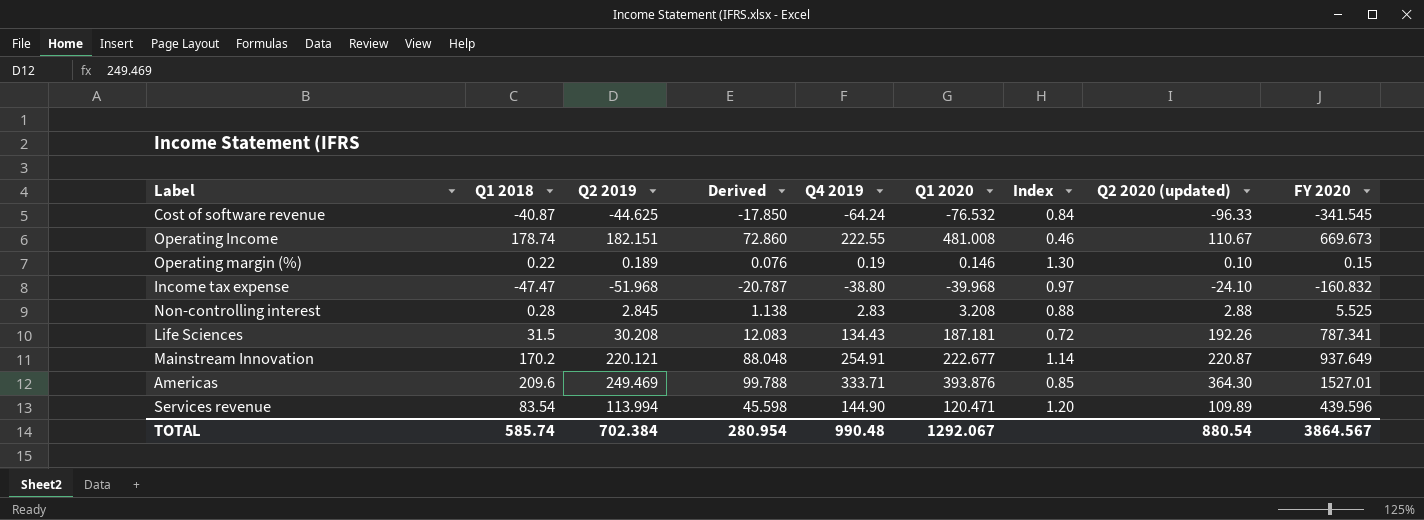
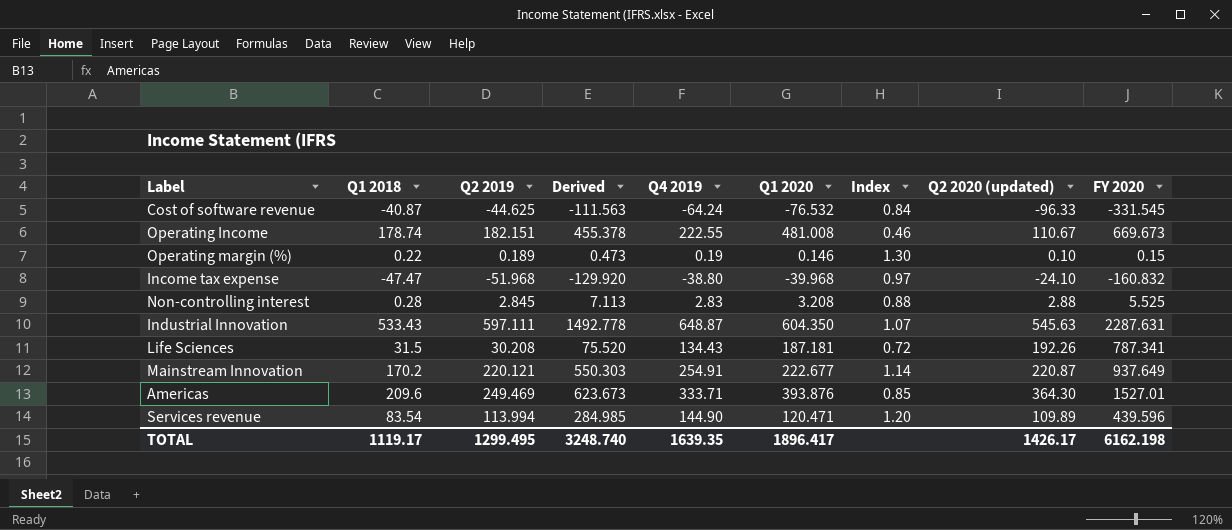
column Derived | formula: [Q2 2019] * 0.4 -> [Q2 2019] * 2.5
Cost of software revenue | FY 2020: -341.545 -> -331.545
row Industrial Innovation: none -> 533.43 | 597.111 | 1492.778 | 648.87 | 604.350 | 1.07 | 545.63 | 2287.631
TOTAL | Q1 2018: 585.74 -> 1119.17
TOTAL | Q2 2019: 702.384 -> 1299.495
TOTAL | Derived: 280.954 -> 3248.740
TOTAL | Q4 2019: 990.48 -> 1639.35
TOTAL | Q1 2020: 1292.067 -> 1896.417
TOTAL | Q2 2020 (updated): 880.54 -> 1426.17
TOTAL | FY 2020: 3864.567 -> 6162.198

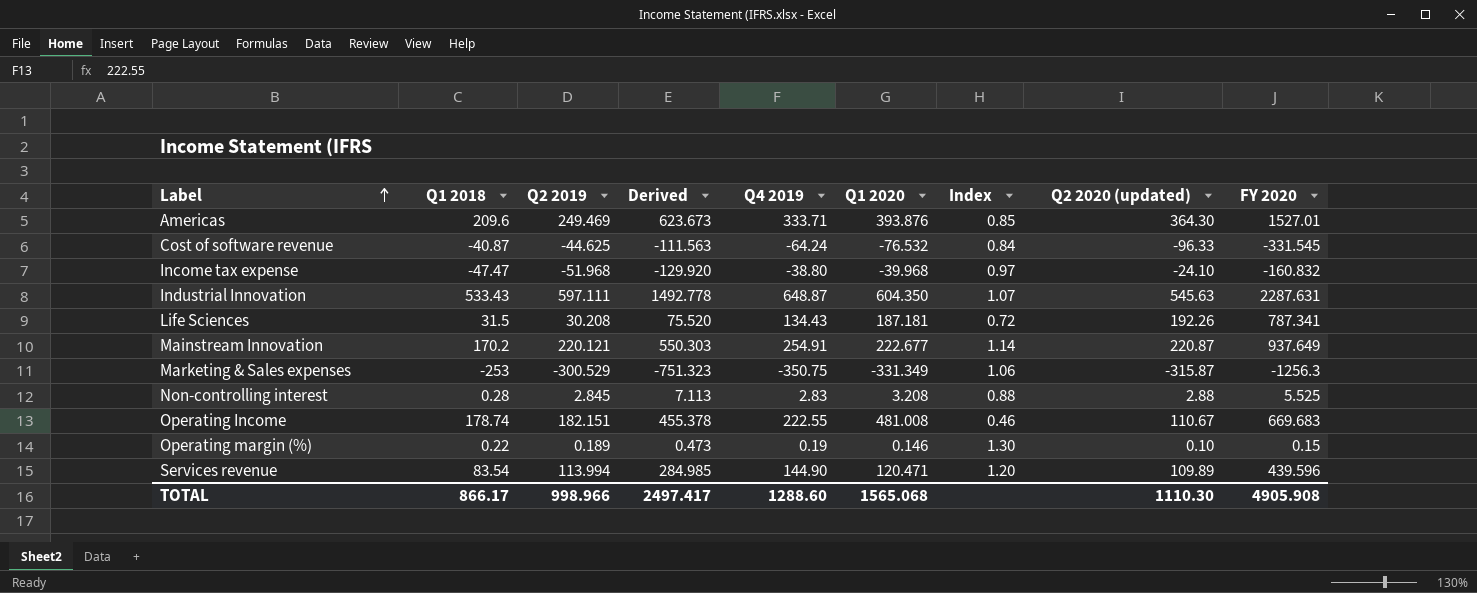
row order: none -> Label ascending
row Marketing & Sales expenses: none -> -253 | -300.529 | -751.323 | -350.75 | -331.349 | 1.06 | -315.87 | -1256.3
Operating Income | FY 2020: 669.673 -> 669.683
TOTAL | Q1 2018: 1119.17 -> 866.17
TOTAL | Q2 2019: 1299.495 -> 998.966
TOTAL | Derived: 3248.740 -> 2497.417
TOTAL | Q4 2019: 1639.35 -> 1288.60
TOTAL | Q1 2020: 1896.417 -> 1565.068
TOTAL | Q2 2020 (updated): 1426.17 -> 1110.30
TOTAL | FY 2020: 6162.198 -> 4905.908

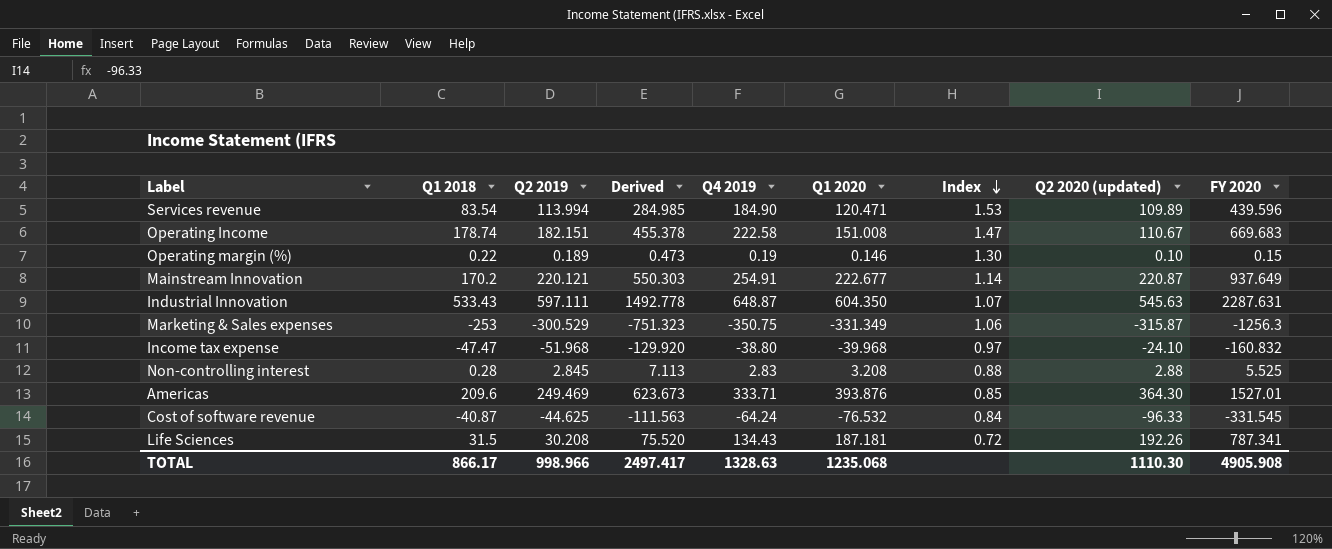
row order: Label ascending -> Index descending
Services revenue | Q4 2019: 144.90 -> 184.90
Services revenue | Index: 1.20 -> 1.53
Operating Income | Q4 2019: 222.55 -> 222.58
Operating Income | Q1 2020: 481.008 -> 151.008
Operating Income | Index: 0.46 -> 1.47
TOTAL | Q4 2019: 1288.60 -> 1328.63
TOTAL | Q1 2020: 1565.068 -> 1235.068

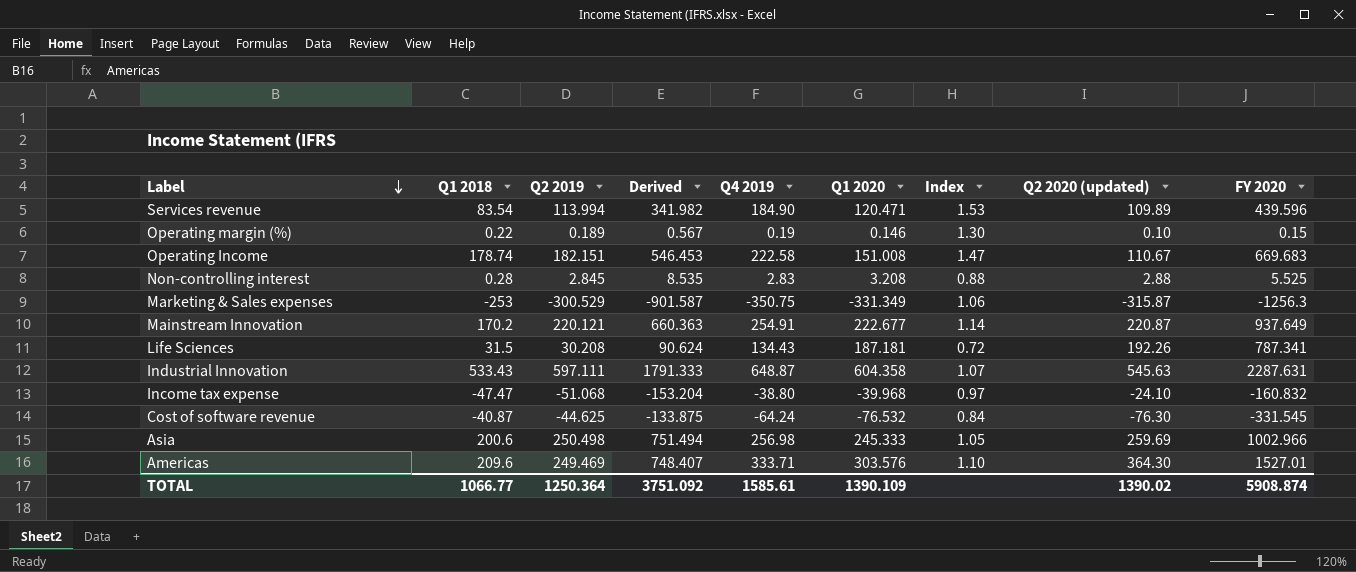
row order: Index descending -> Label descending
column Derived | formula: [Q2 2019] * 2.5 -> [Q2 2019] * 3
Industrial Innovation | Q1 2020: 604.350 -> 604.358
Income tax expense | Q2 2019: -51.968 -> -51.068
Cost of software revenue | Q2 2020 (updated): -96.33 -> -76.30
row Asia: none -> 200.6 | 250.498 | 751.494 | 256.98 | 245.333 | 1.05 | 259.69 | 1002.966
Americas | Q1 2020: 393.876 -> 303.576
Americas | Index: 0.85 -> 1.10
TOTAL | Q1 2018: 866.17 -> 1066.77
TOTAL | Q2 2019: 998.966 -> 1250.364
TOTAL | Derived: 2497.417 -> 3751.092
TOTAL | Q4 2019: 1328.63 -> 1585.61
TOTAL | Q1 2020: 1235.068 -> 1390.109
TOTAL | Q2 2020 (updated): 1110.30 -> 1390.02
TOTAL | FY 2020: 4905.908 -> 5908.874

